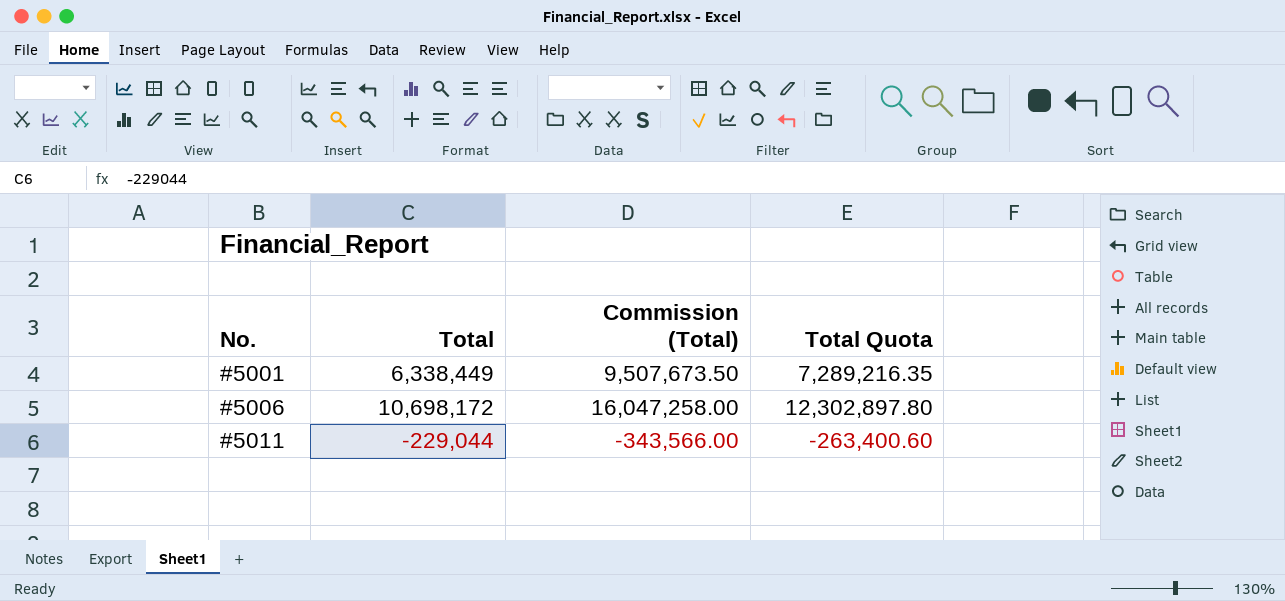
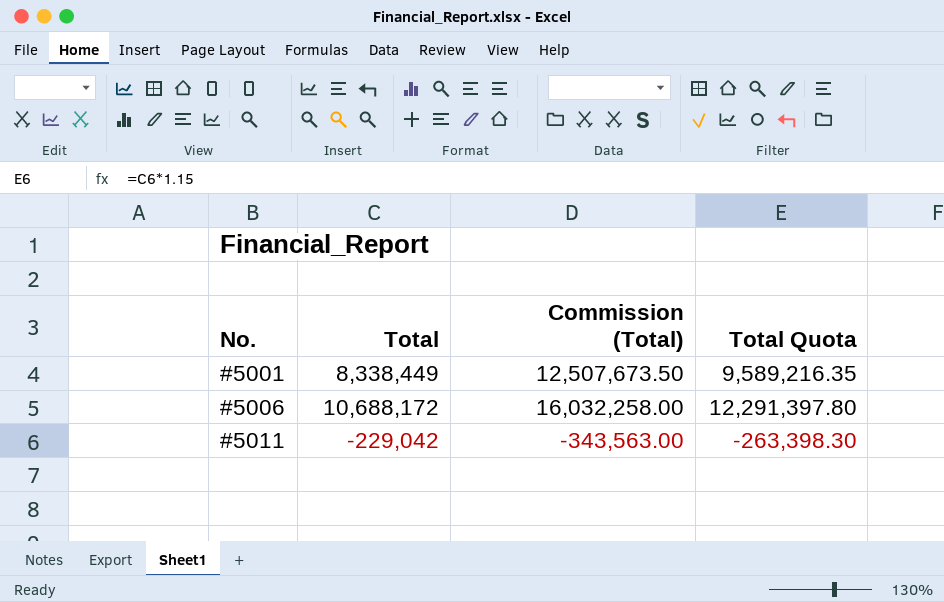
#5001 | Total: 6,338,449 -> 8,338,449
#5001 | Commission (Total): 9,507,673.50 -> 12,507,673.50
#5001 | Total Quota: 7,289,216.35 -> 9,589,216.35
#5006 | Total: 10,698,172 -> 10,688,172
#5006 | Commission (Total): 16,047,258.00 -> 16,032,258.00
#5006 | Total Quota: 12,302,897.80 -> 12,291,397.80
#5011 | Total: -229,044 -> -229,042
#5011 | Commission (Total): -343,566.00 -> -343,563.00
#5011 | Total Quota: -263,400.60 -> -263,398.30

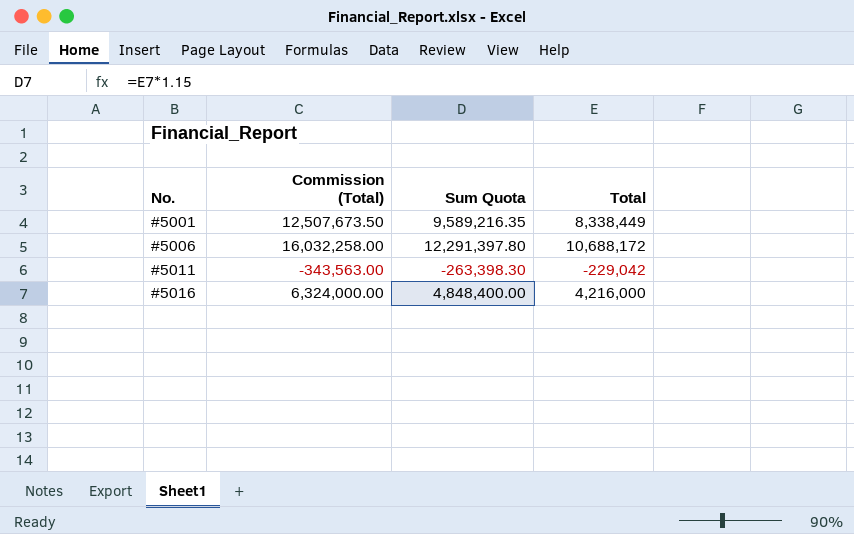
column name: Total Quota -> Sum Quota
column Total | position: 2 -> 4
row #5016: none -> 6,324,000.00 | 4,848,400.00 | 4,216,000

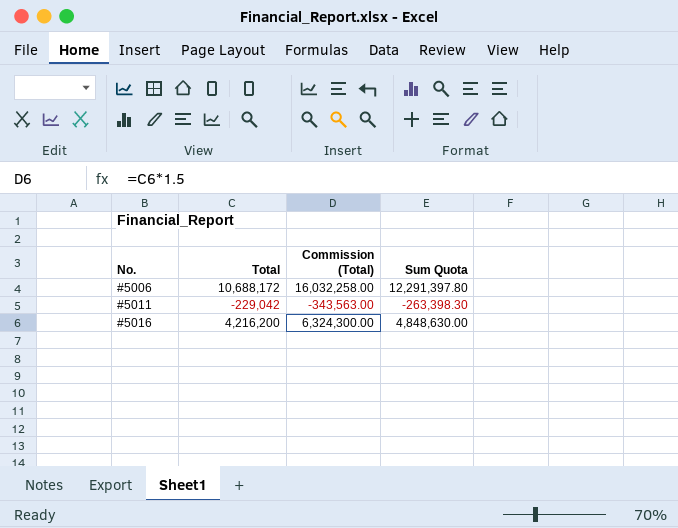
column Total | position: 4 -> 2
row #5001: 12,507,673.50 | 9,589,216.35 | 8,338,449 -> none
#5016 | Total: 4,216,000 -> 4,216,200
#5016 | Commission (Total): 6,324,000.00 -> 6,324,300.00
#5016 | Sum Quota: 4,848,400.00 -> 4,848,630.00

